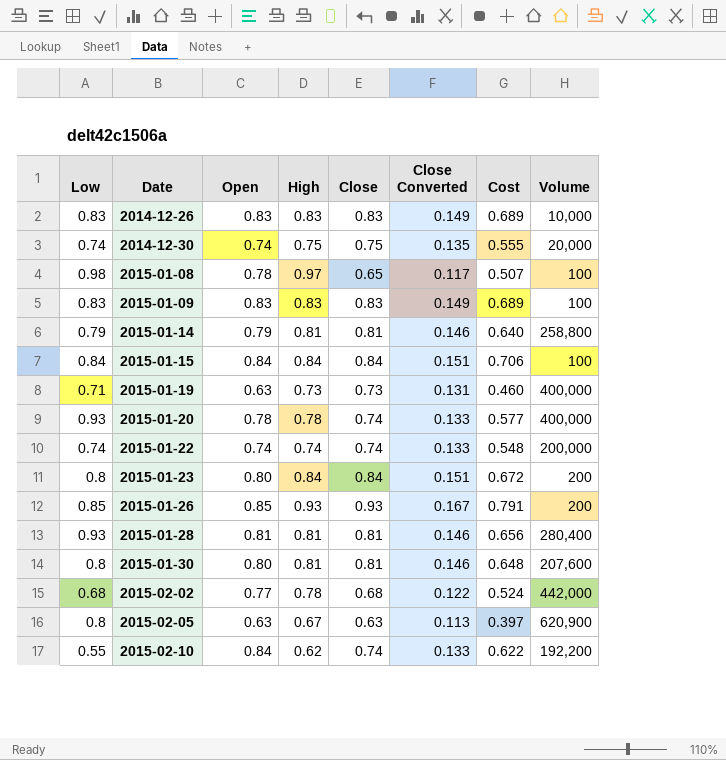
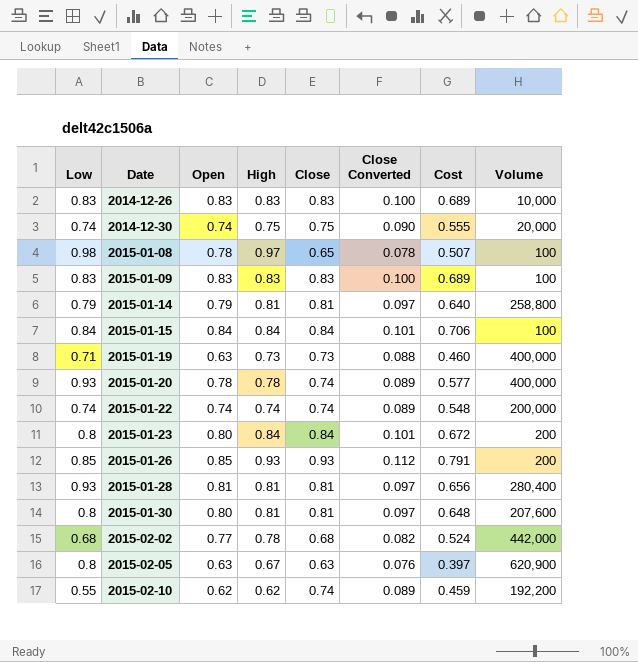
column Close Converted | formula: [Close] * 0.18 -> [Close] * 0.12
2015-02-10 | Open: 0.84 -> 0.62
2015-02-10 | Cost: 0.622 -> 0.459

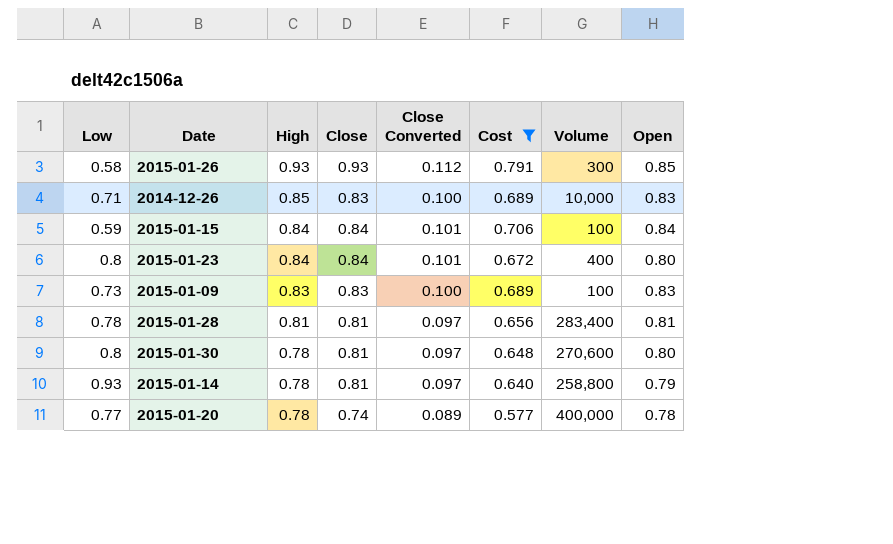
filter: none -> Cost >= 0.577
row order: Date ascending -> High descending
column Open | position: 3 -> 8
2015-01-26 | Low: 0.85 -> 0.58
2015-01-26 | Volume: 200 -> 300
2014-12-26 | Low: 0.83 -> 0.71
2014-12-26 | High: 0.83 -> 0.85
2015-01-15 | Low: 0.84 -> 0.59
2015-01-23 | Volume: 200 -> 400
2015-01-09 | Low: 0.83 -> 0.73
2015-01-28 | Low: 0.93 -> 0.78
2015-01-28 | Volume: 280,400 -> 283,400
2015-01-30 | High: 0.81 -> 0.78
2015-01-30 | Volume: 207,600 -> 270,600
2015-01-14 | Low: 0.79 -> 0.93
2015-01-14 | High: 0.81 -> 0.78
2015-01-20 | Low: 0.93 -> 0.77

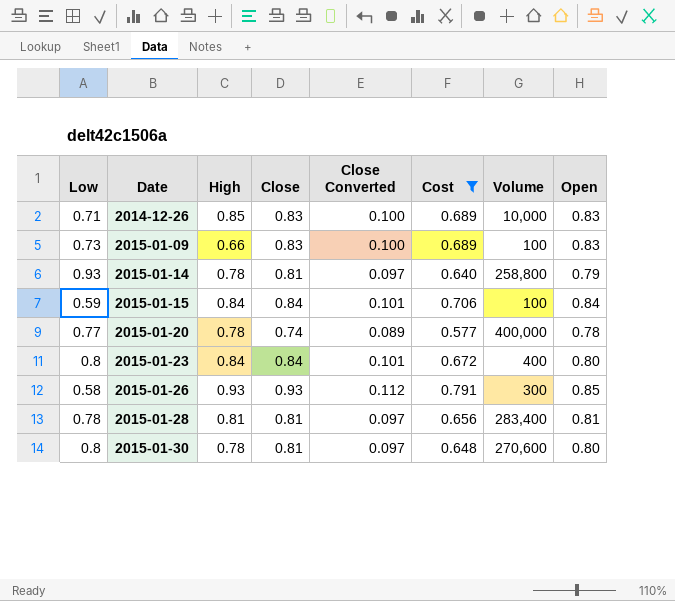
row order: High descending -> Date ascending
2015-01-09 | High: 0.83 -> 0.66

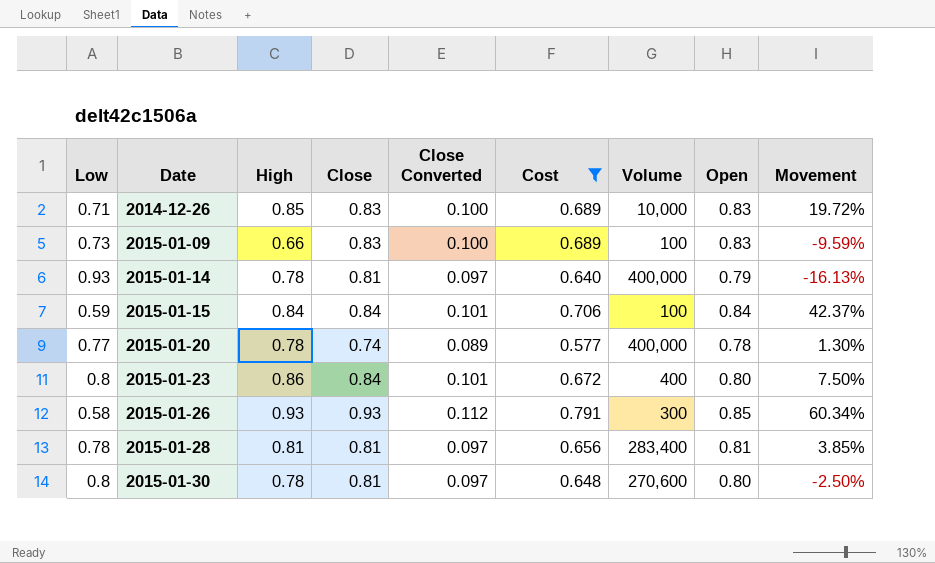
column Movement | formula: none -> ([High] - [Low]) / [Low]
2015-01-14 | Volume: 258,800 -> 400,000
2015-01-23 | High: 0.84 -> 0.86

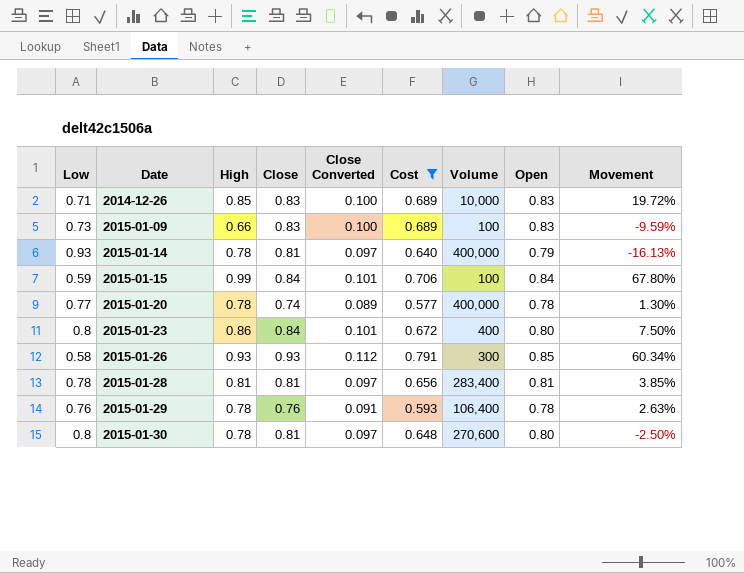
2015-01-15 | High: 0.84 -> 0.99
2015-01-15 | Movement: 42.37% -> 67.80%
row 2015-01-29: none -> 0.76 | 0.78 | 0.76 | 0.091 | 0.593 | 106,400 | 0.78 | 2.63%

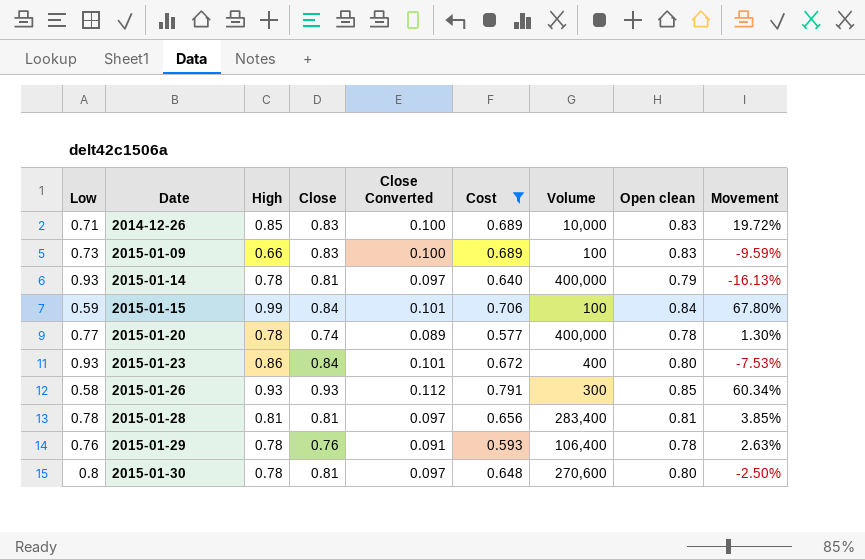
column name: Open -> Open clean
2015-01-23 | Low: 0.8 -> 0.93
2015-01-23 | Movement: 7.50% -> -7.53%

